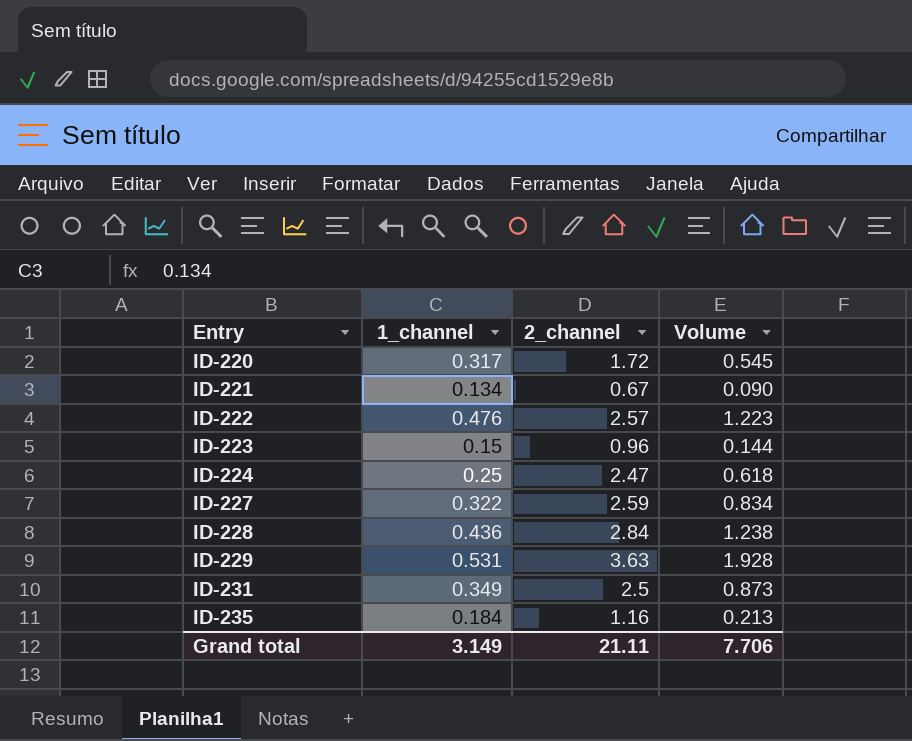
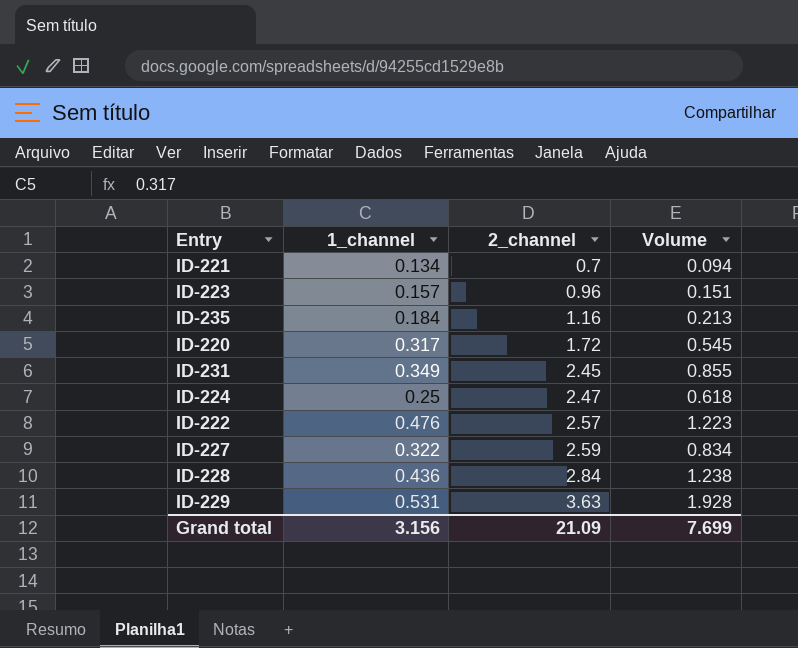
row order: Entry ascending -> 2_channel ascending
ID-221 | 2_channel: 0.67 -> 0.7
ID-221 | Volume: 0.090 -> 0.094
ID-223 | 1_channel: 0.15 -> 0.157
ID-223 | Volume: 0.144 -> 0.151
ID-231 | 2_channel: 2.5 -> 2.45
ID-231 | Volume: 0.873 -> 0.855
Grand total | 1_channel: 3.149 -> 3.156
Grand total | 2_channel: 21.11 -> 21.09
Grand total | Volume: 7.706 -> 7.699

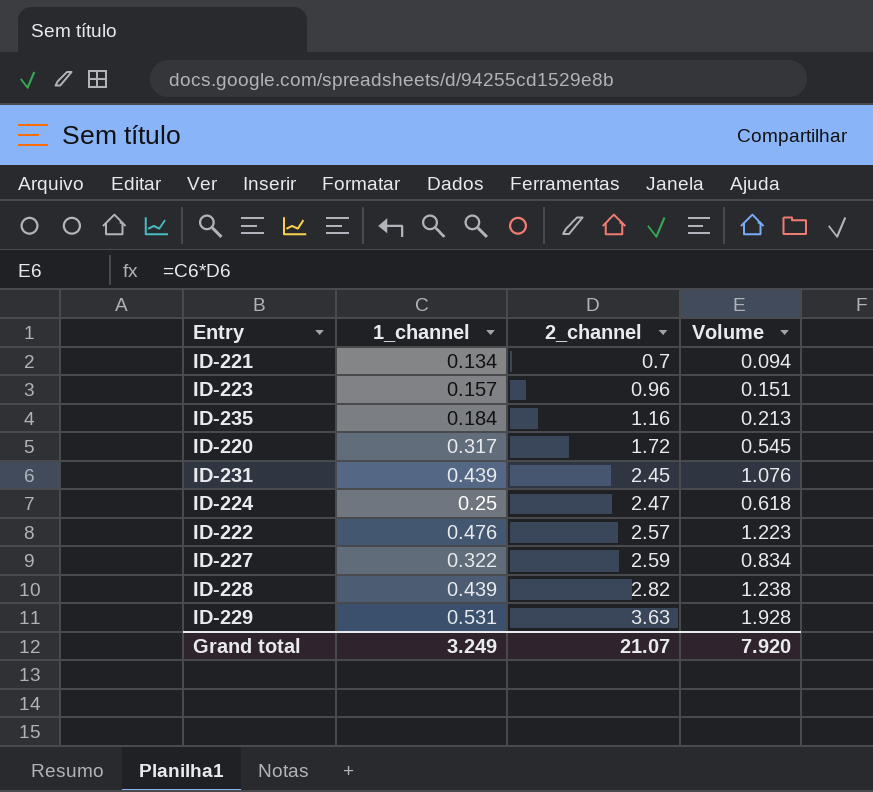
ID-231 | 1_channel: 0.349 -> 0.439
ID-231 | Volume: 0.855 -> 1.076
ID-228 | 1_channel: 0.436 -> 0.439
ID-228 | 2_channel: 2.84 -> 2.82
Grand total | 1_channel: 3.156 -> 3.249
Grand total | 2_channel: 21.09 -> 21.07
Grand total | Volume: 7.699 -> 7.920

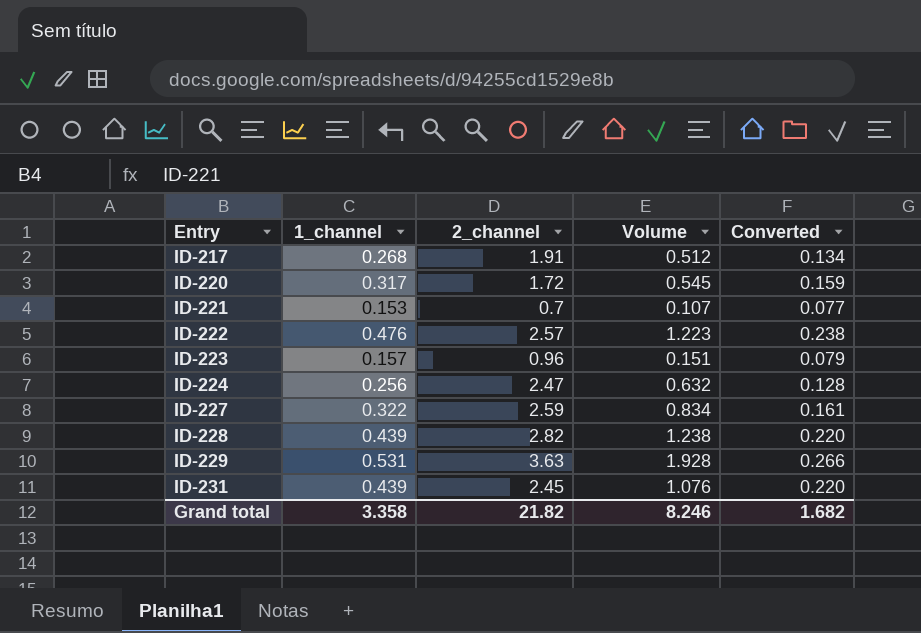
row order: 2_channel ascending -> Entry ascending
column Converted | formula: none -> [1_channel] * 0.5
row ID-235: 0.184 | 1.16 | 0.213 -> none
row ID-217: none -> 0.268 | 1.91 | 0.512 | 0.134
ID-221 | 1_channel: 0.134 -> 0.153
ID-221 | Volume: 0.094 -> 0.107
ID-224 | 1_channel: 0.25 -> 0.256
ID-224 | Volume: 0.618 -> 0.632
Grand total | 1_channel: 3.249 -> 3.358
Grand total | 2_channel: 21.07 -> 21.82
Grand total | Volume: 7.920 -> 8.246

